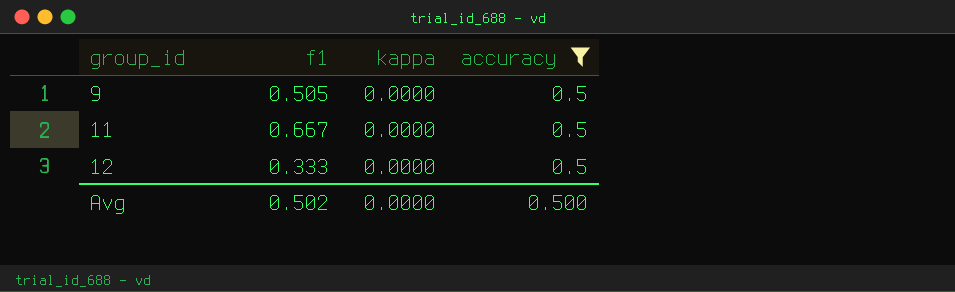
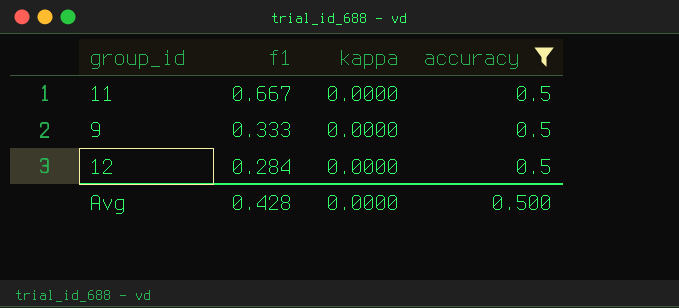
row order: group_id ascending -> f1 descending
9 | f1: 0.505 -> 0.333
12 | f1: 0.333 -> 0.284
Avg | f1: 0.502 -> 0.428

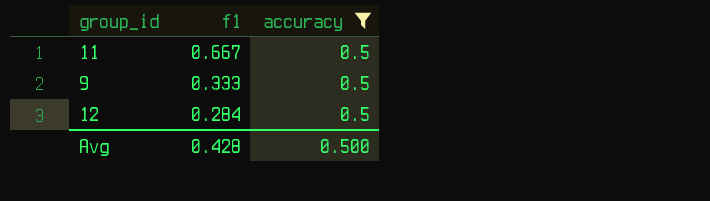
column kappa | position: 3 -> none

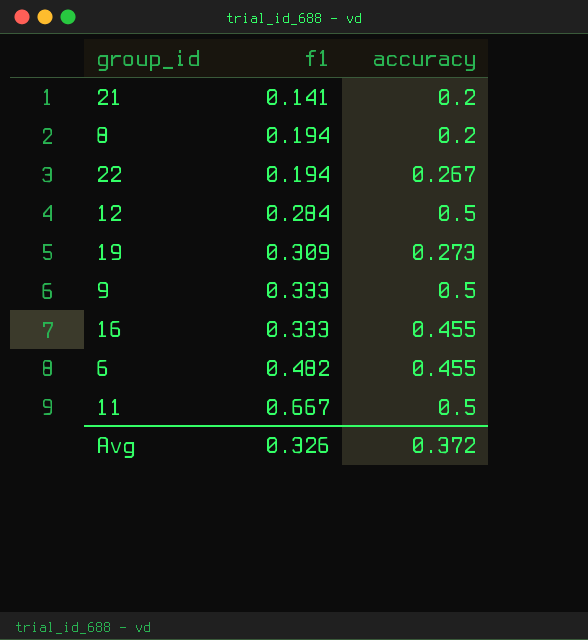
filter: accuracy = 0.5 -> none
row order: f1 descending -> f1 ascending
Avg | f1: 0.428 -> 0.326
Avg | accuracy: 0.500 -> 0.372

